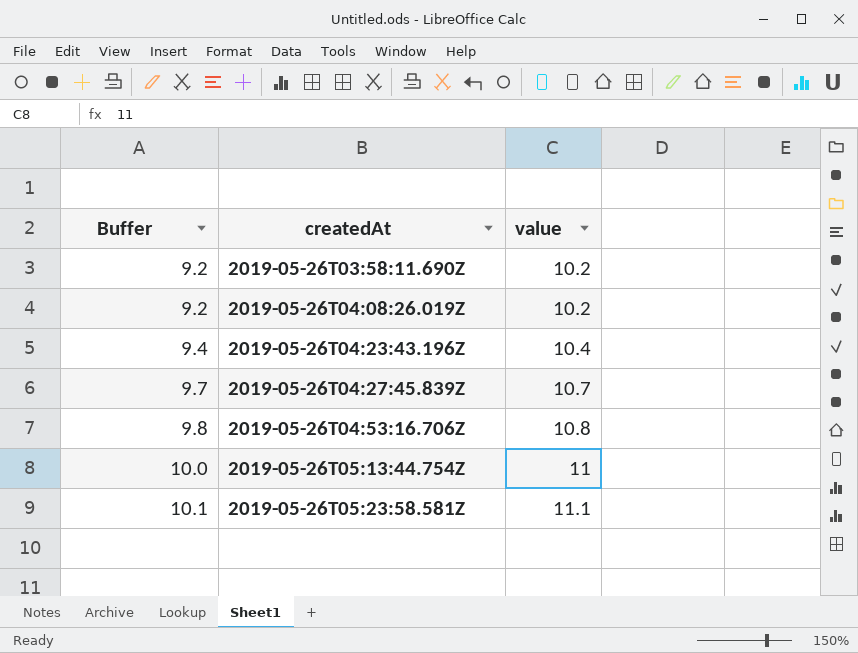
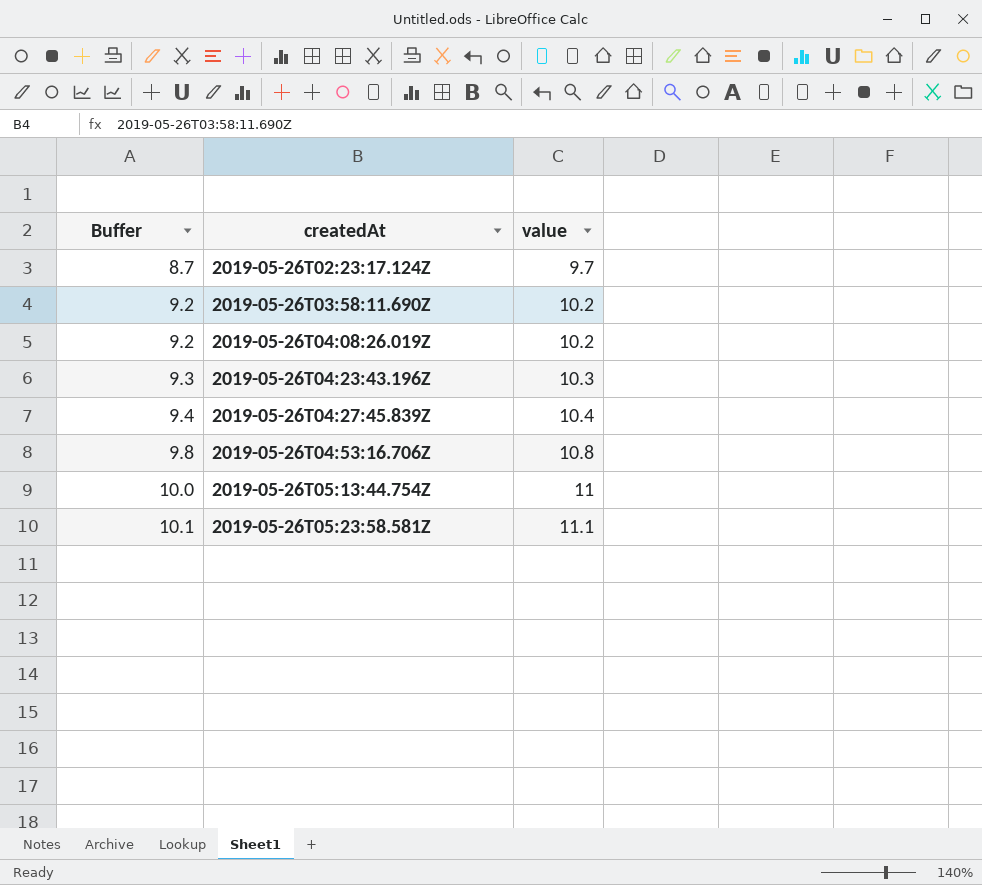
row 2019-05-26T02:23:17.124Z: none -> 8.7 | 9.7
2019-05-26T04:23:43.196Z | Buffer: 9.4 -> 9.3
2019-05-26T04:23:43.196Z | value: 10.4 -> 10.3
2019-05-26T04:27:45.839Z | Buffer: 9.7 -> 9.4
2019-05-26T04:27:45.839Z | value: 10.7 -> 10.4

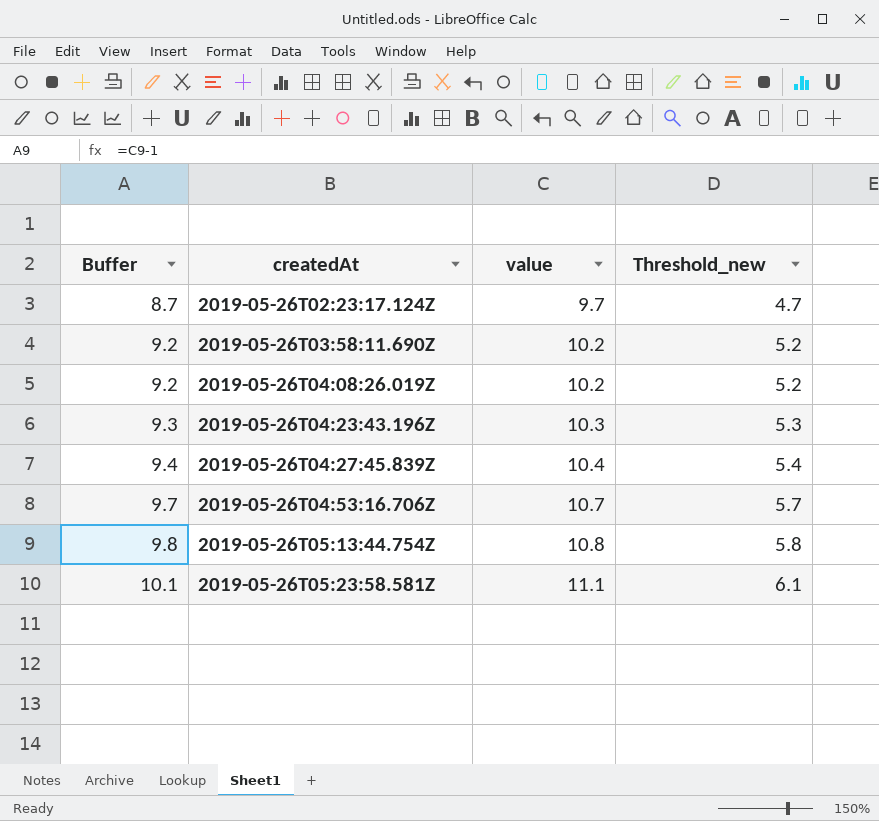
column Threshold_new | formula: none -> [value] - 5
2019-05-26T04:53:16.706Z | Buffer: 9.8 -> 9.7
2019-05-26T04:53:16.706Z | value: 10.8 -> 10.7
2019-05-26T05:13:44.754Z | Buffer: 10.0 -> 9.8
2019-05-26T05:13:44.754Z | value: 11 -> 10.8

